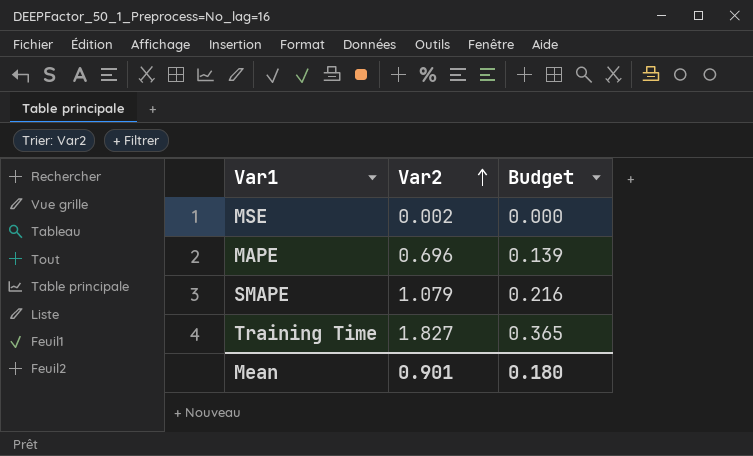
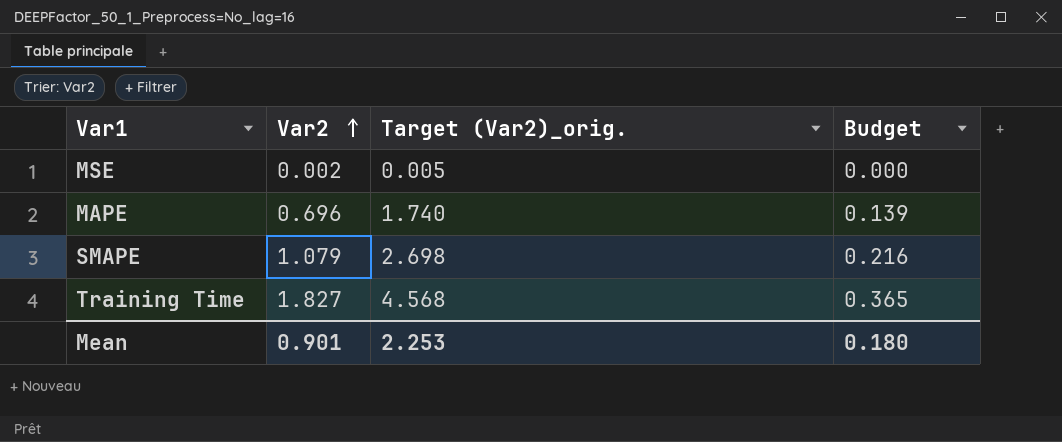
column Target (Var2)_orig. | formula: none -> [Var2] * 2.5

